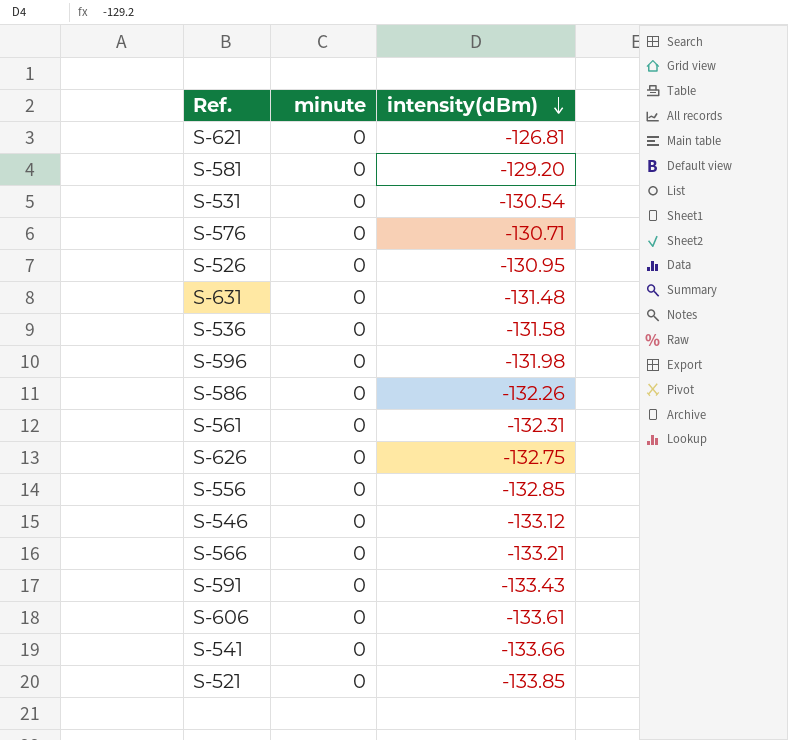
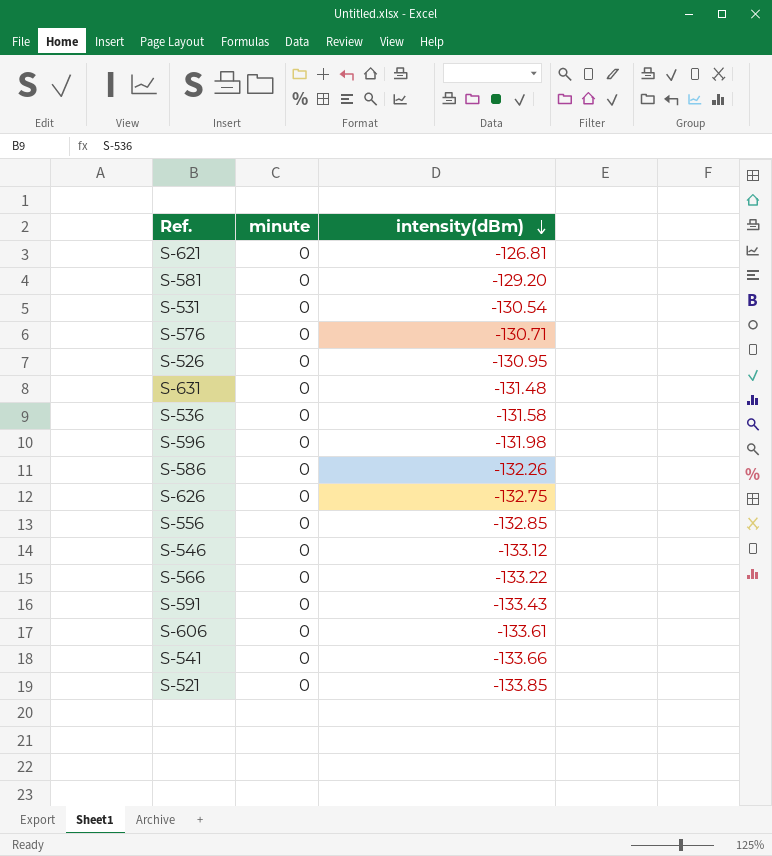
row S-561: 0 | -132.31 -> none
S-566 | intensity(dBm): -133.21 -> -133.22

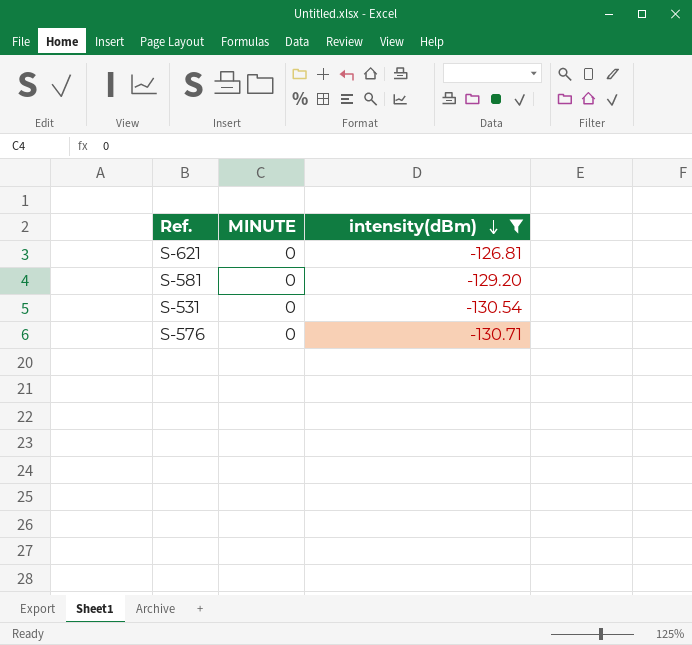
filter: none -> intensity(dBm) >= -130.71
column name: minute -> MINUTE

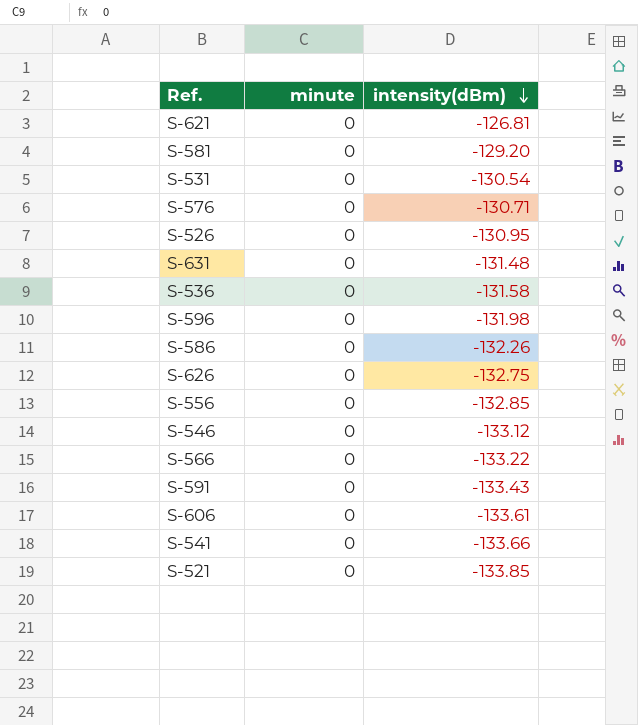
filter: intensity(dBm) >= -130.71 -> none
column name: MINUTE -> minute

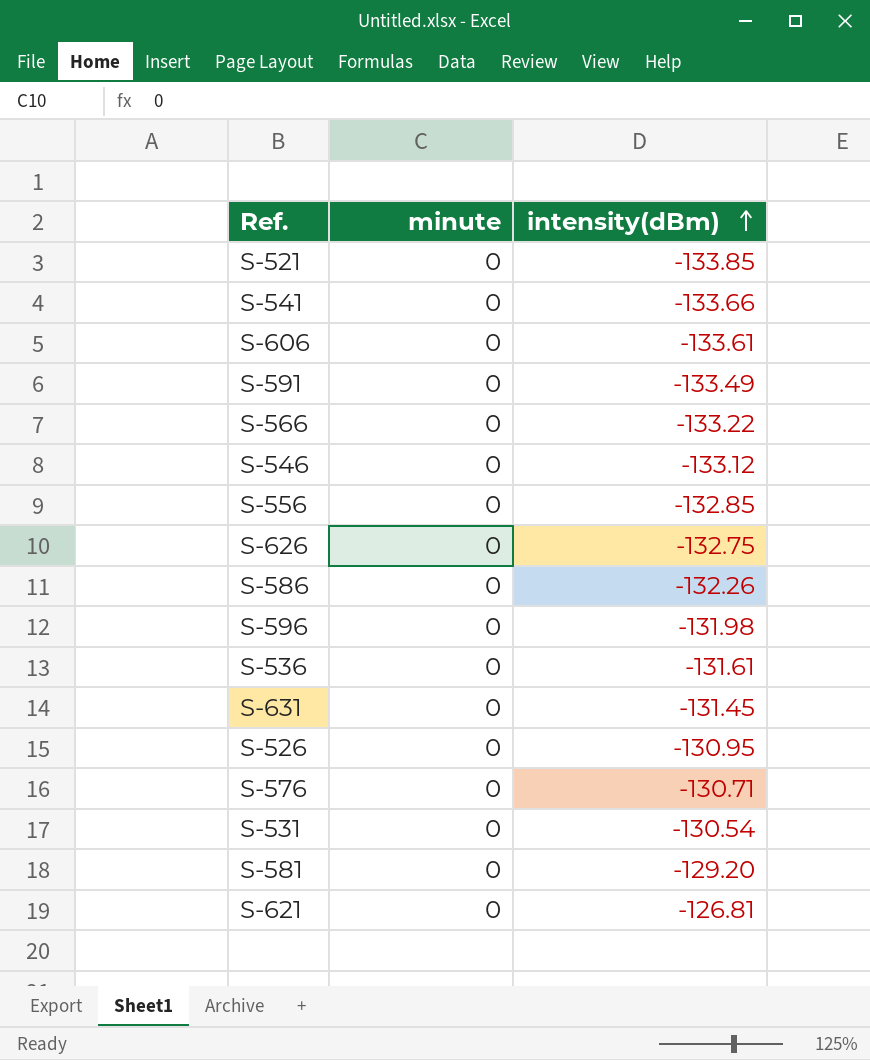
row order: intensity(dBm) descending -> intensity(dBm) ascending
S-591 | intensity(dBm): -133.43 -> -133.49
S-536 | intensity(dBm): -131.58 -> -131.61
S-631 | intensity(dBm): -131.48 -> -131.45

